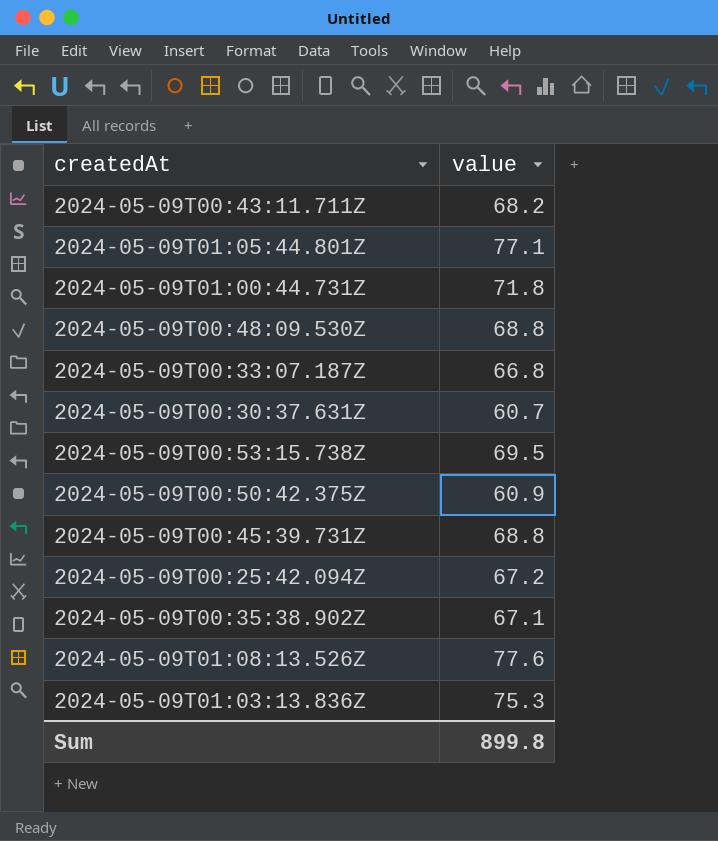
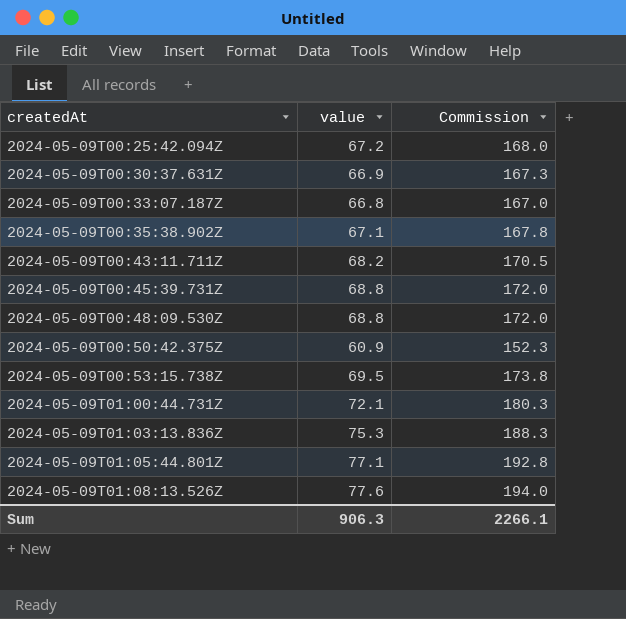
row order: none -> createdAt ascending
column Commission | formula: none -> [value] * 2.5
2024-05-09T00:30:37.631Z | value: 60.7 -> 66.9
2024-05-09T01:00:44.731Z | value: 71.8 -> 72.1
Sum | value: 899.8 -> 906.3

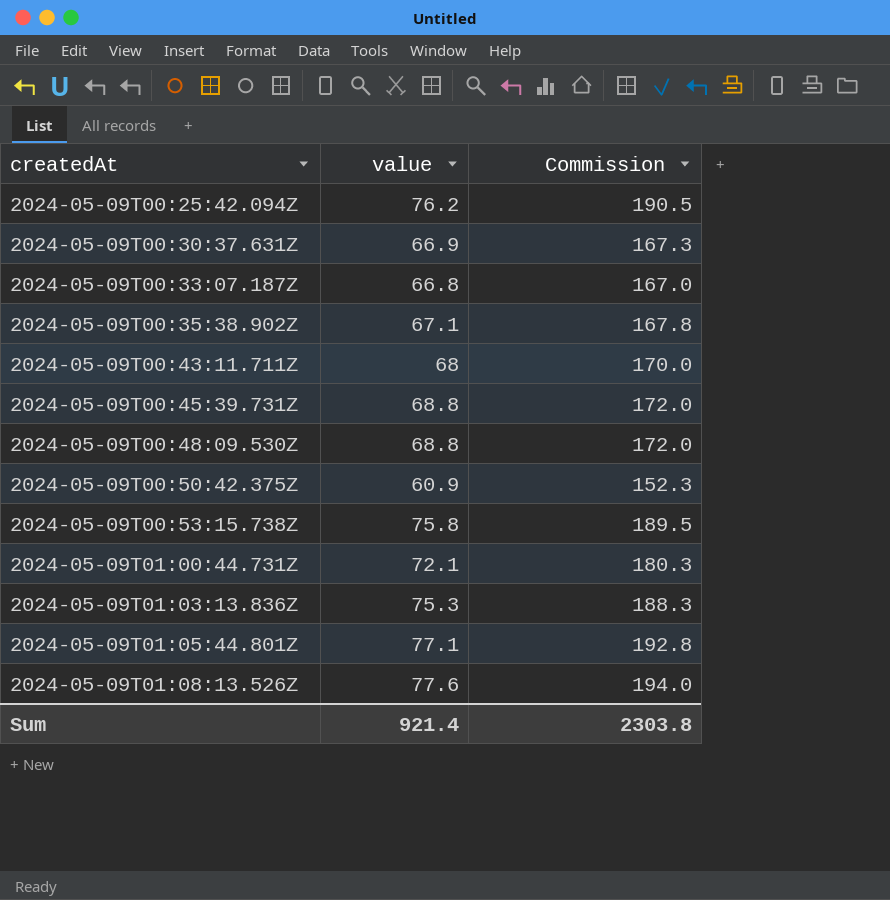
2024-05-09T00:25:42.094Z | value: 67.2 -> 76.2
2024-05-09T00:25:42.094Z | Commission: 168.0 -> 190.5
2024-05-09T00:43:11.711Z | value: 68.2 -> 68
2024-05-09T00:43:11.711Z | Commission: 170.5 -> 170.0
2024-05-09T00:53:15.738Z | value: 69.5 -> 75.8
2024-05-09T00:53:15.738Z | Commission: 173.8 -> 189.5
Sum | value: 906.3 -> 921.4
Sum | Commission: 2266.1 -> 2303.8

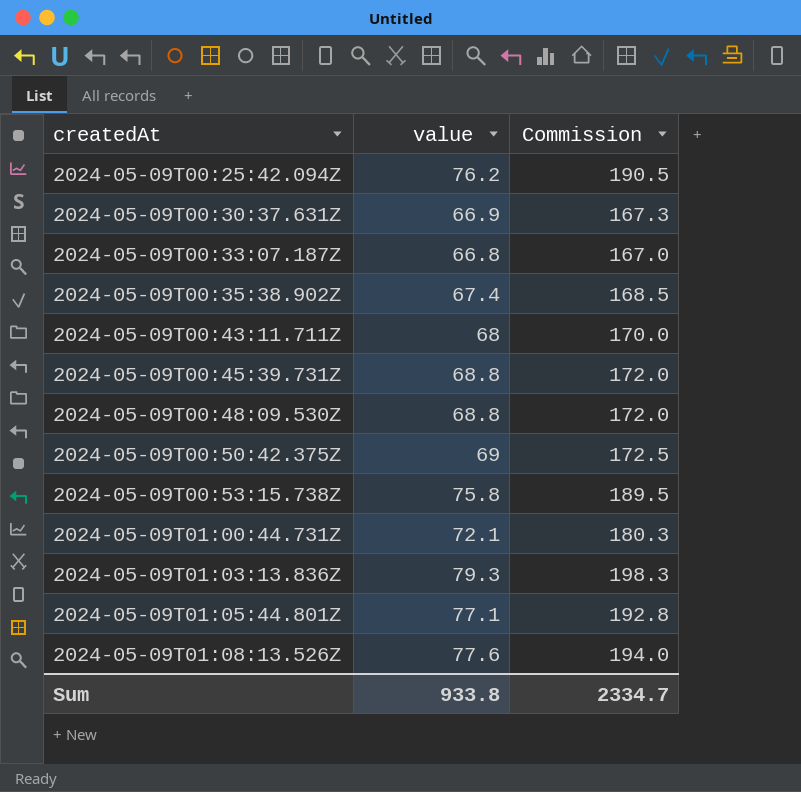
2024-05-09T00:35:38.902Z | value: 67.1 -> 67.4
2024-05-09T00:35:38.902Z | Commission: 167.8 -> 168.5
2024-05-09T00:50:42.375Z | value: 60.9 -> 69
2024-05-09T00:50:42.375Z | Commission: 152.3 -> 172.5
2024-05-09T01:03:13.836Z | value: 75.3 -> 79.3
2024-05-09T01:03:13.836Z | Commission: 188.3 -> 198.3
Sum | value: 921.4 -> 933.8
Sum | Commission: 2303.8 -> 2334.7

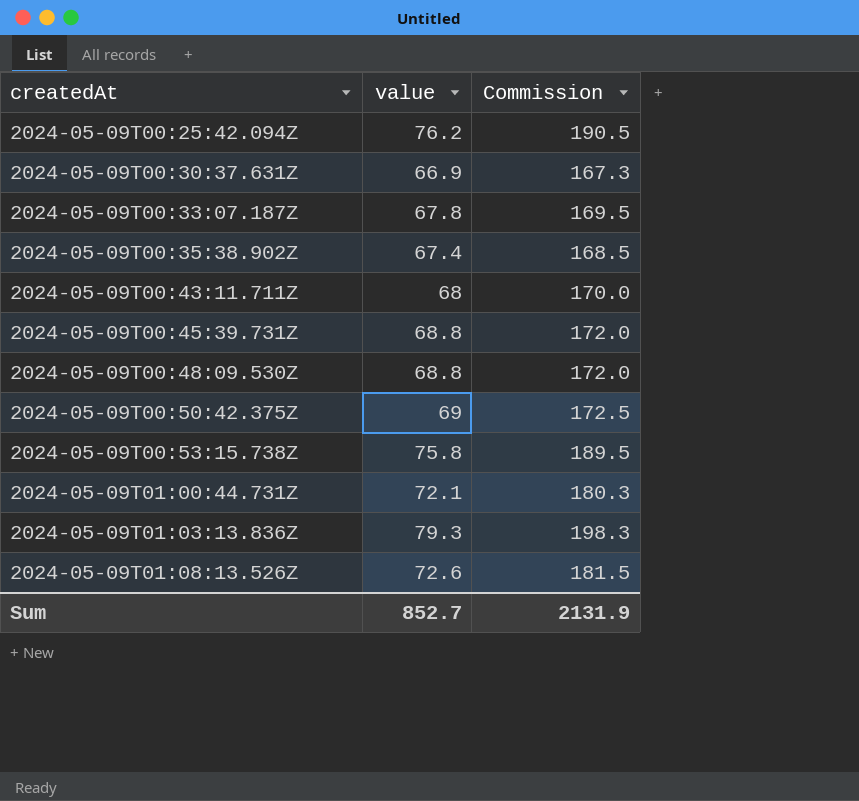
row 2024-05-09T01:05:44.801Z: 77.1 | 192.8 -> none
2024-05-09T00:33:07.187Z | value: 66.8 -> 67.8
2024-05-09T00:33:07.187Z | Commission: 167.0 -> 169.5
2024-05-09T01:08:13.526Z | value: 77.6 -> 72.6
2024-05-09T01:08:13.526Z | Commission: 194.0 -> 181.5
Sum | value: 933.8 -> 852.7
Sum | Commission: 2334.7 -> 2131.9

